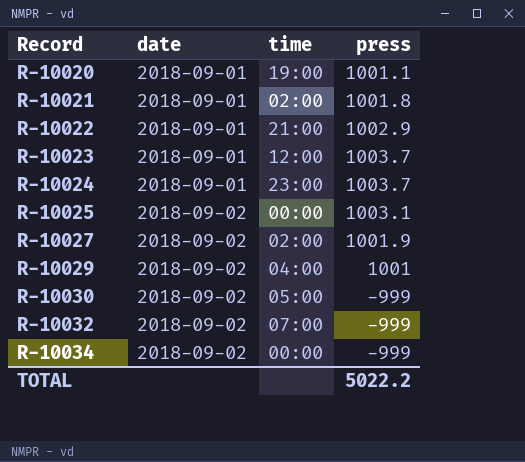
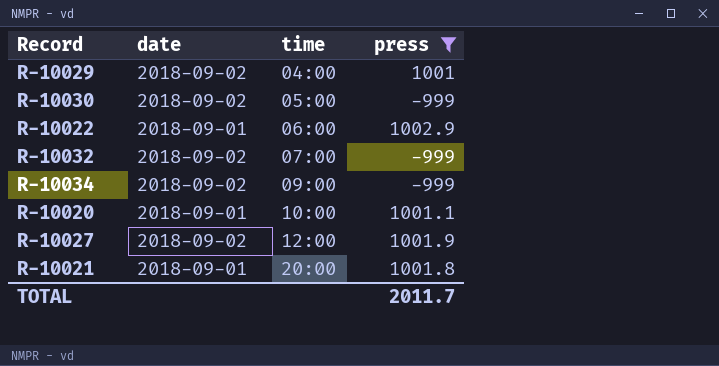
filter: none -> press <= 1002.9
row order: Record ascending -> time ascending
R-10022 | time: 21:00 -> 06:00
R-10034 | time: 00:00 -> 09:00
R-10020 | time: 19:00 -> 10:00
R-10027 | time: 02:00 -> 12:00
R-10021 | time: 02:00 -> 20:00
TOTAL | press: 5022.2 -> 2011.7

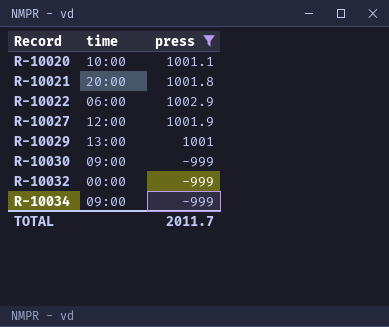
row order: time ascending -> Record ascending
column date | position: 2 -> none
R-10029 | time: 04:00 -> 13:00
R-10030 | time: 05:00 -> 09:00
R-10032 | time: 07:00 -> 00:00

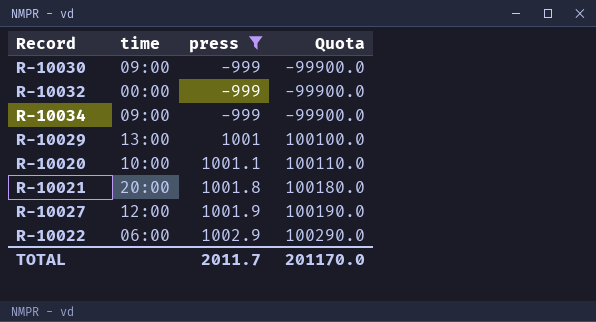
row order: Record ascending -> press ascending
column Quota | formula: none -> [press] * 100

